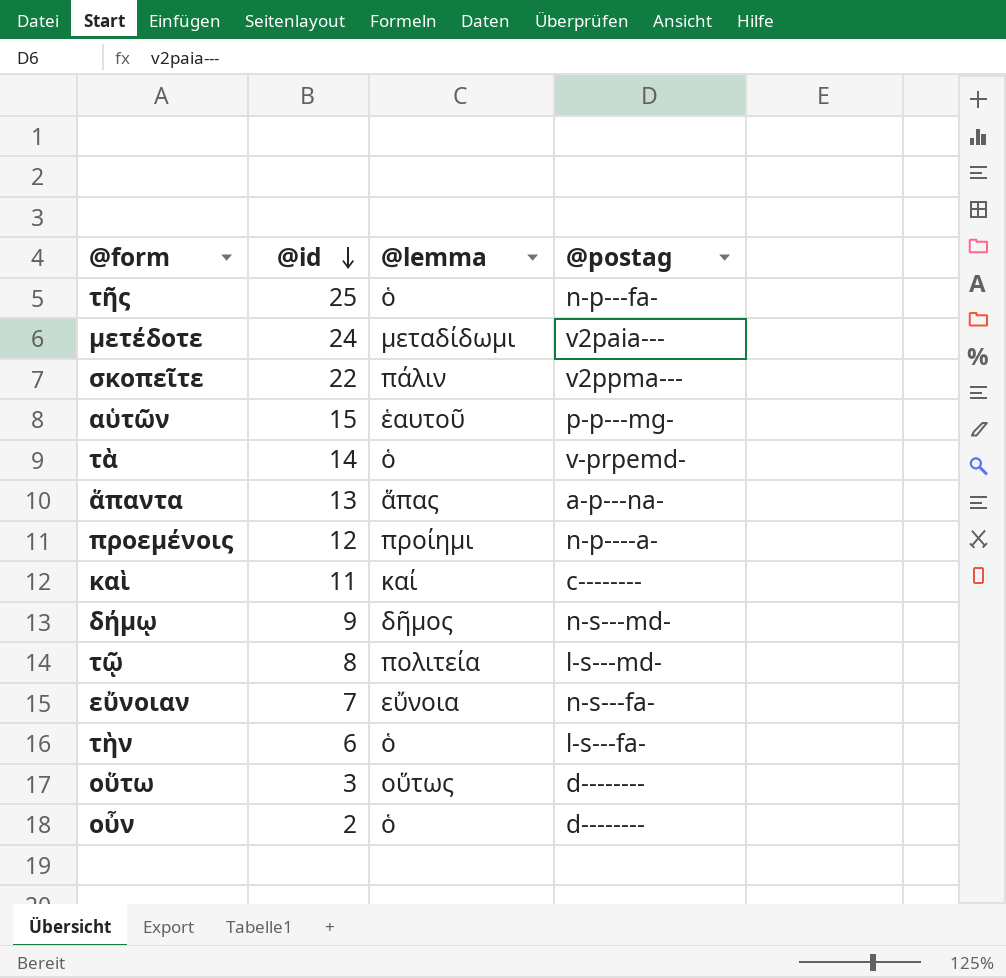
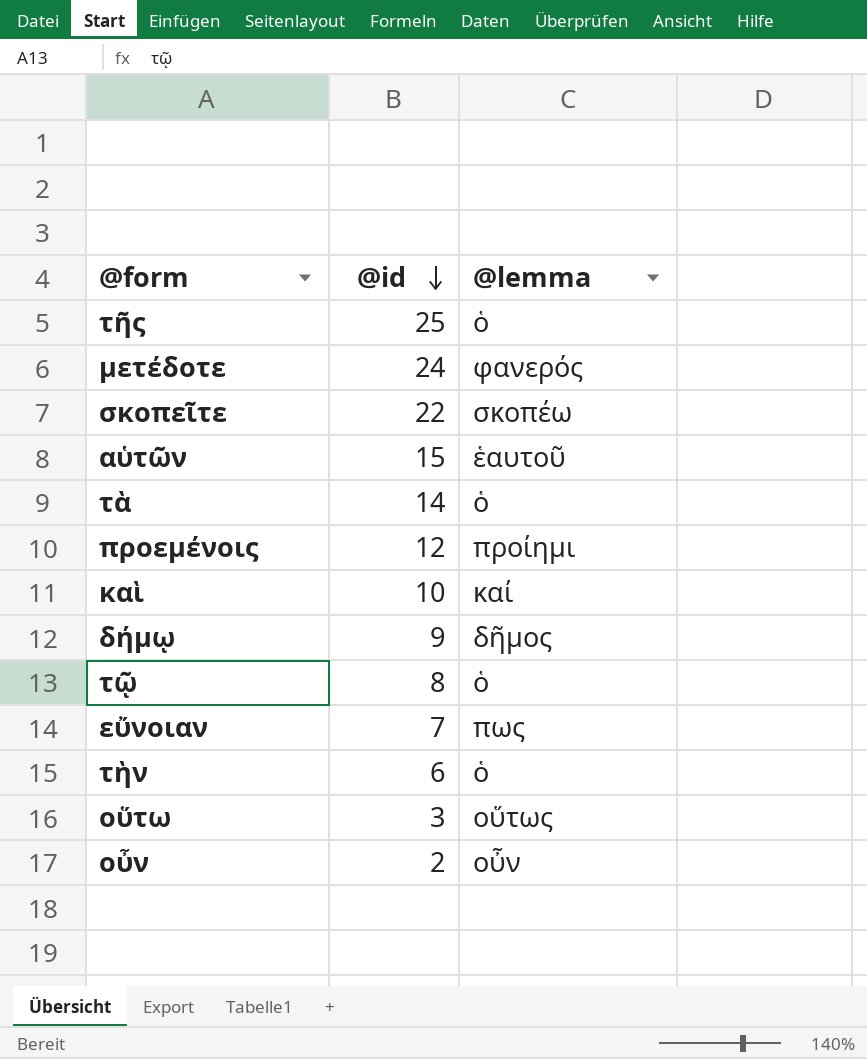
column @postag | position: 4 -> none
row ἅπαντα: 13 | ἅπας | a-p---na- -> none
μετέδοτε | @lemma: μεταδίδωμι -> φανερός
σκοπεῖτε | @lemma: πάλιν -> σκοπέω
καὶ | @id: 11 -> 10
τῷ | @lemma: πολιτεία -> ὁ
εὔνοιαν | @lemma: εὔνοια -> πως
οὖν | @lemma: ὁ -> οὖν

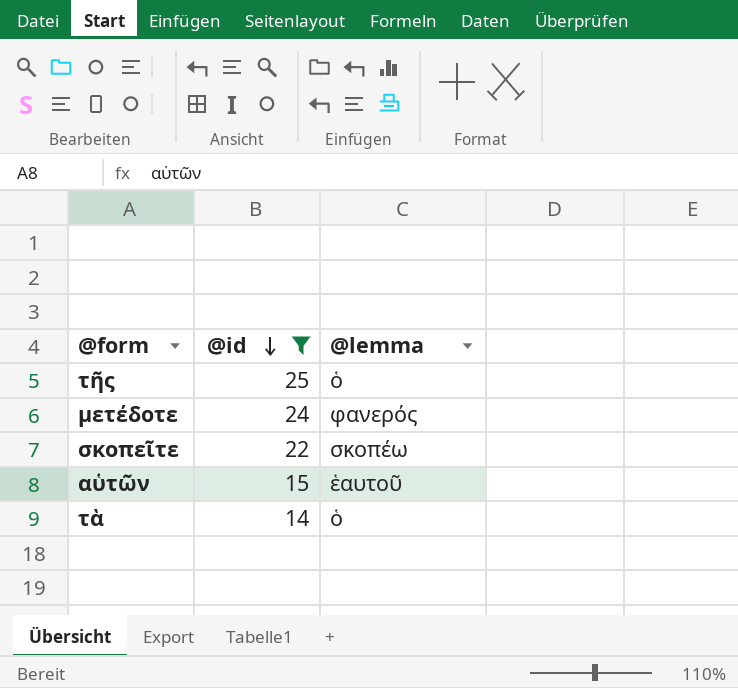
filter: none -> @id >= 14

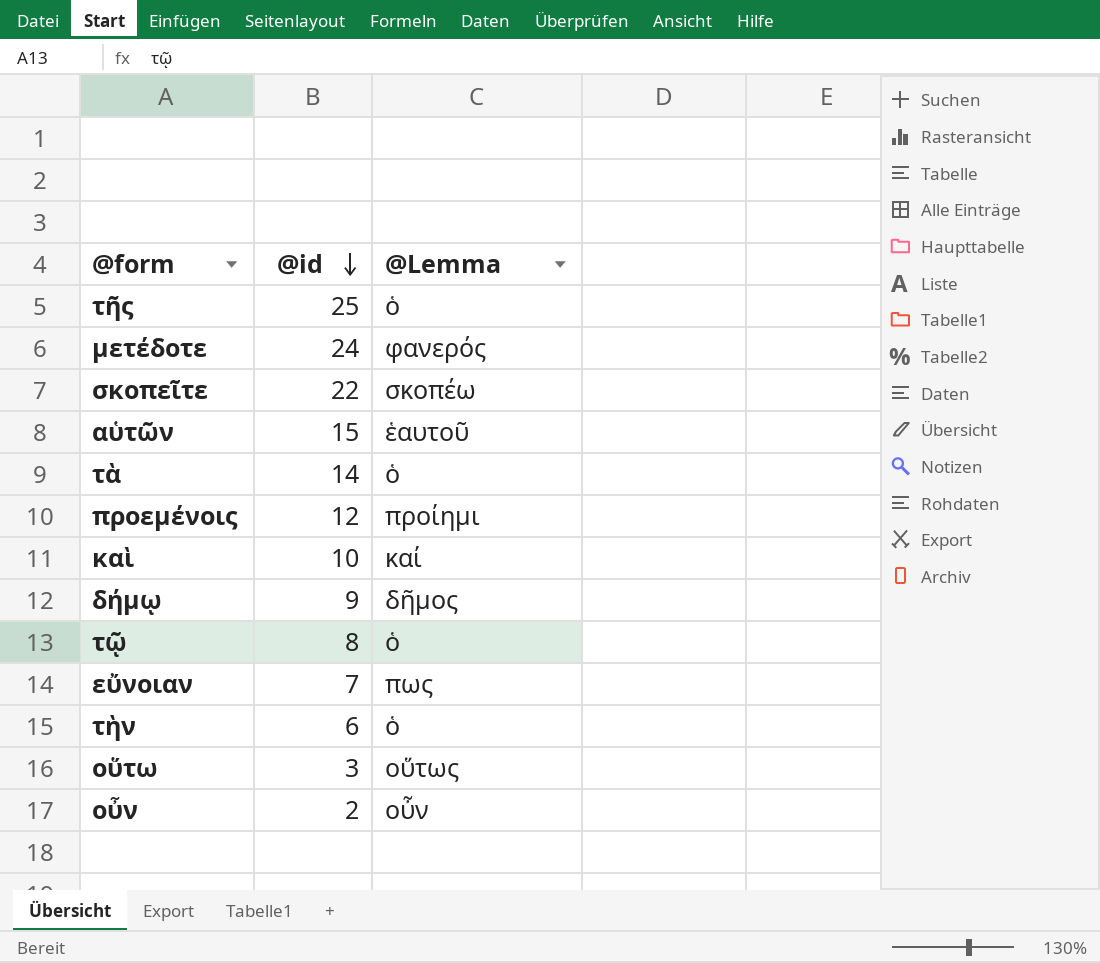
filter: @id >= 14 -> none
column name: @lemma -> @Lemma

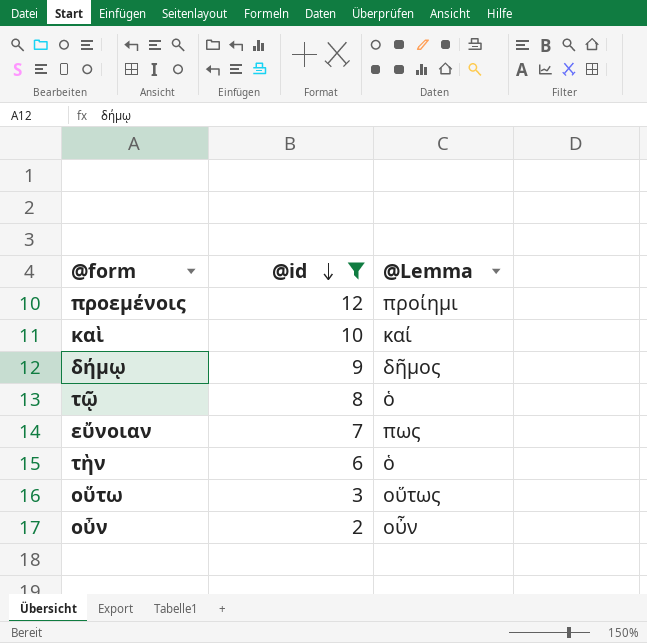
filter: none -> @id <= 12

